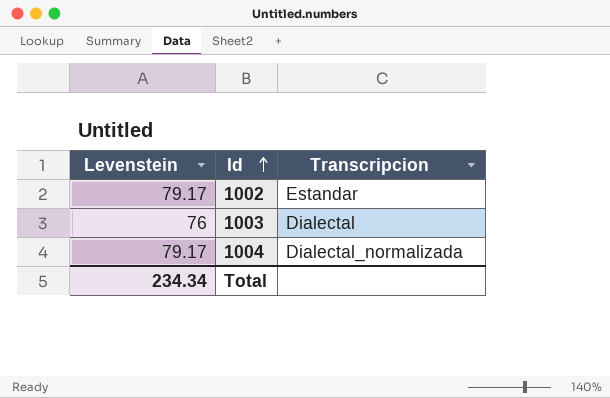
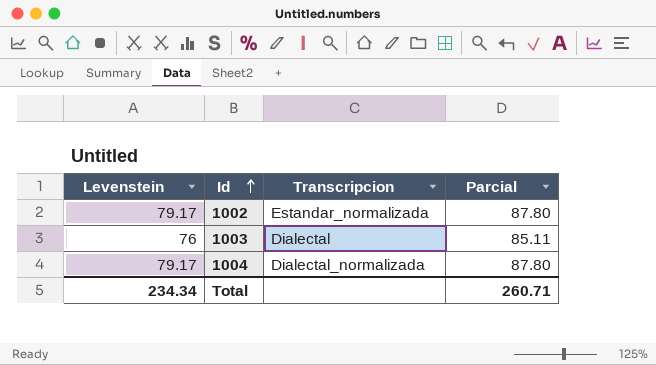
column Parcial | position: none -> 4
1002 | Transcripcion: Estandar -> Estandar_normalizada

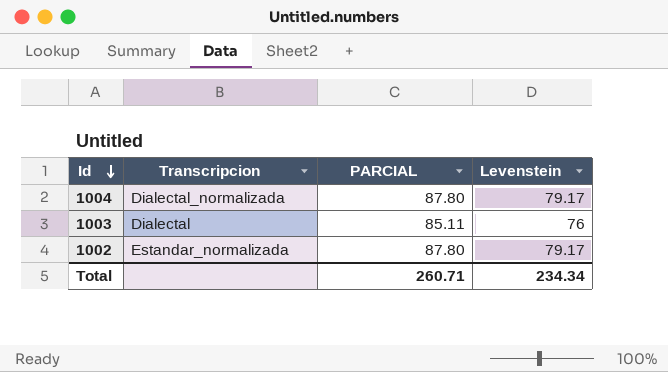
row order: Id ascending -> Id descending
column name: Parcial -> PARCIAL
column Levenstein | position: 1 -> 4

